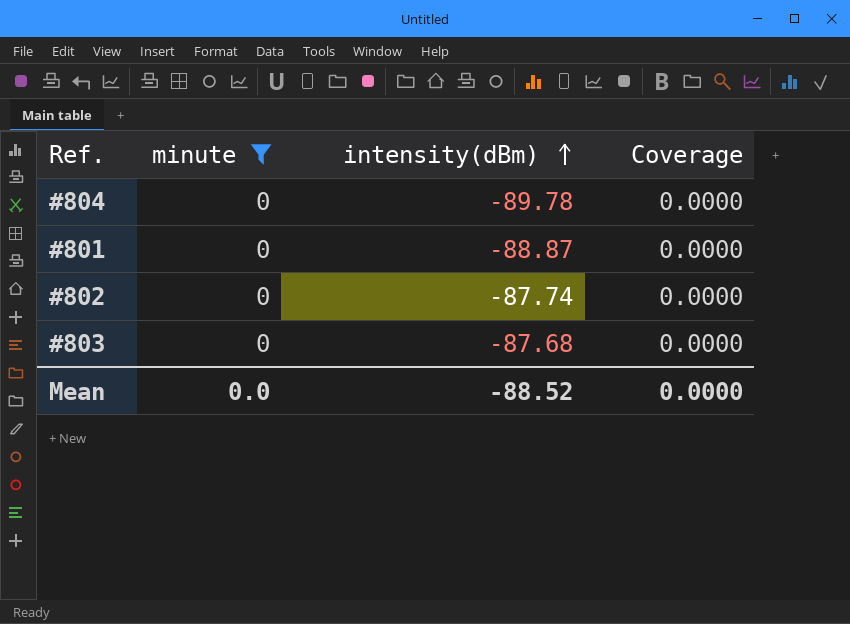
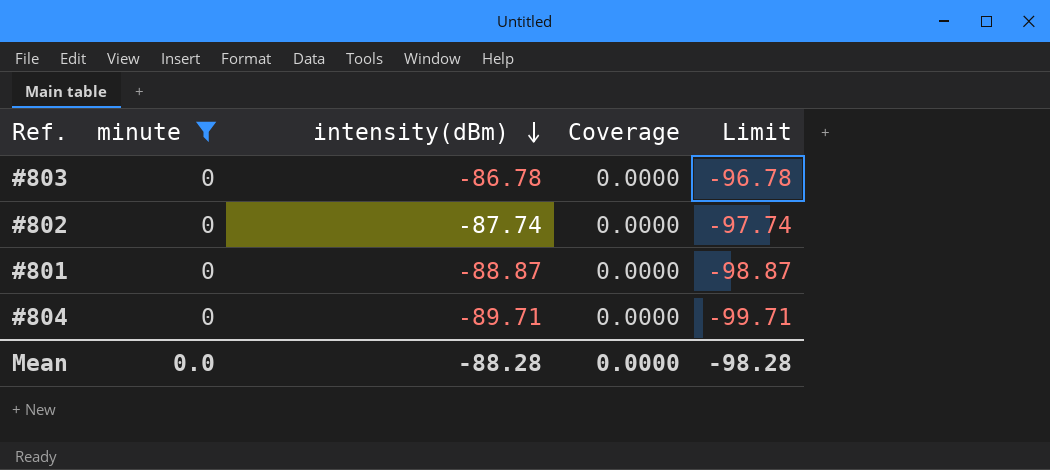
row order: intensity(dBm) ascending -> intensity(dBm) descending
column Limit | formula: none -> [intensity(dBm)] - 10
#803 | intensity(dBm): -87.68 -> -86.78
#804 | intensity(dBm): -89.78 -> -89.71
Mean | intensity(dBm): -88.52 -> -88.28

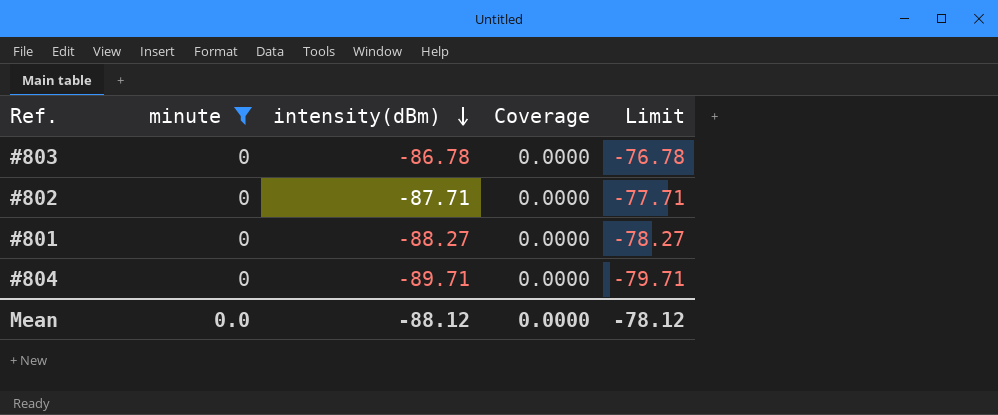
column Limit | formula: [intensity(dBm)] - 10 -> [intensity(dBm)] + 10
#802 | intensity(dBm): -87.74 -> -87.71
#801 | intensity(dBm): -88.87 -> -88.27
Mean | intensity(dBm): -88.28 -> -88.12
Mean | Limit: -98.28 -> -78.12

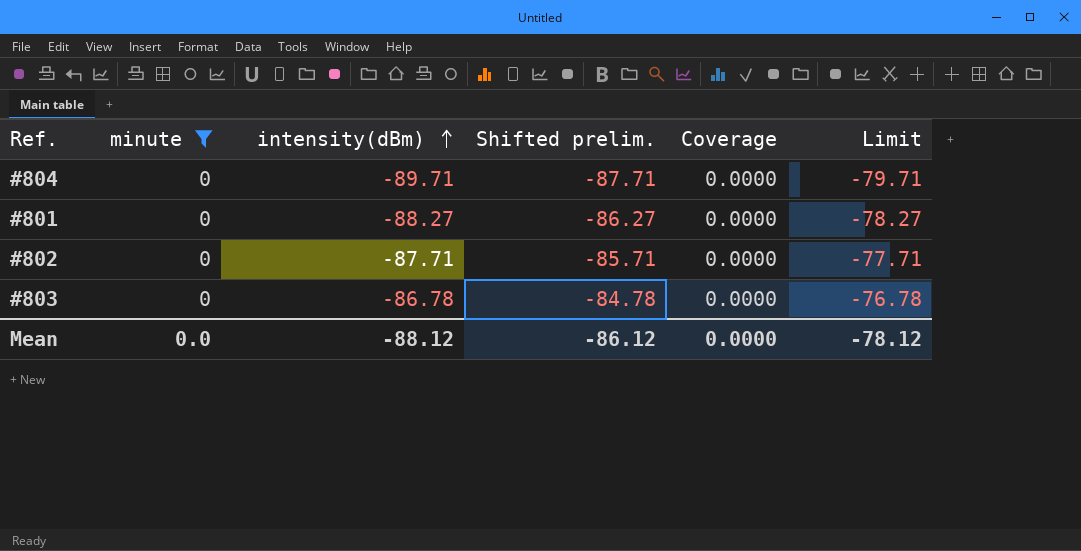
row order: intensity(dBm) descending -> intensity(dBm) ascending
column Shifted prelim. | formula: none -> [intensity(dBm)] + 2

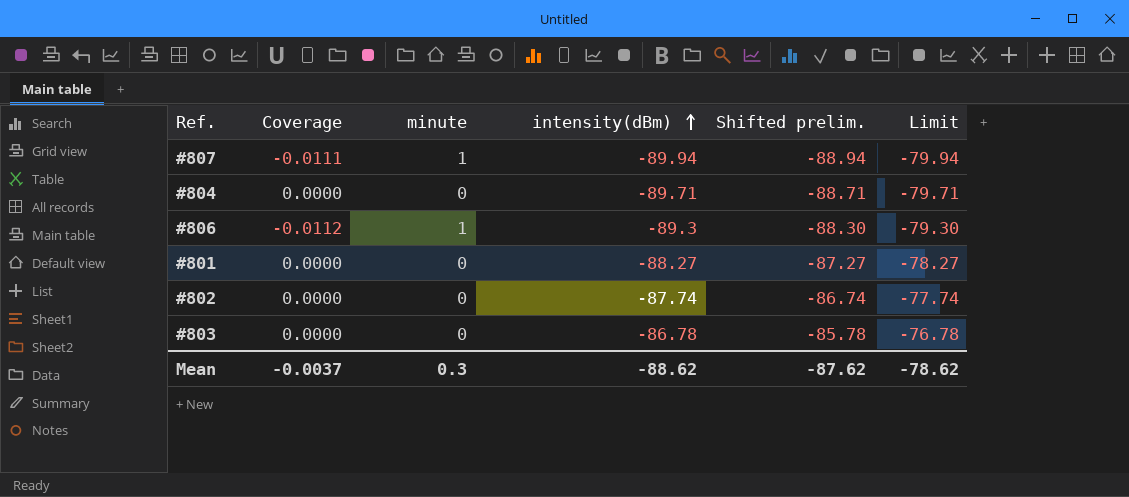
filter: minute = 0 -> none
column Coverage | position: 5 -> 2
column Shifted prelim. | formula: [intensity(dBm)] + 2 -> [intensity(dBm)] + 1
#802 | intensity(dBm): -87.71 -> -87.74
#802 | Limit: -77.71 -> -77.74
Mean | Coverage: 0.0000 -> -0.0037
Mean | minute: 0.0 -> 0.3
Mean | intensity(dBm): -88.12 -> -88.62
Mean | Shifted prelim.: -86.12 -> -87.62
Mean | Limit: -78.12 -> -78.62

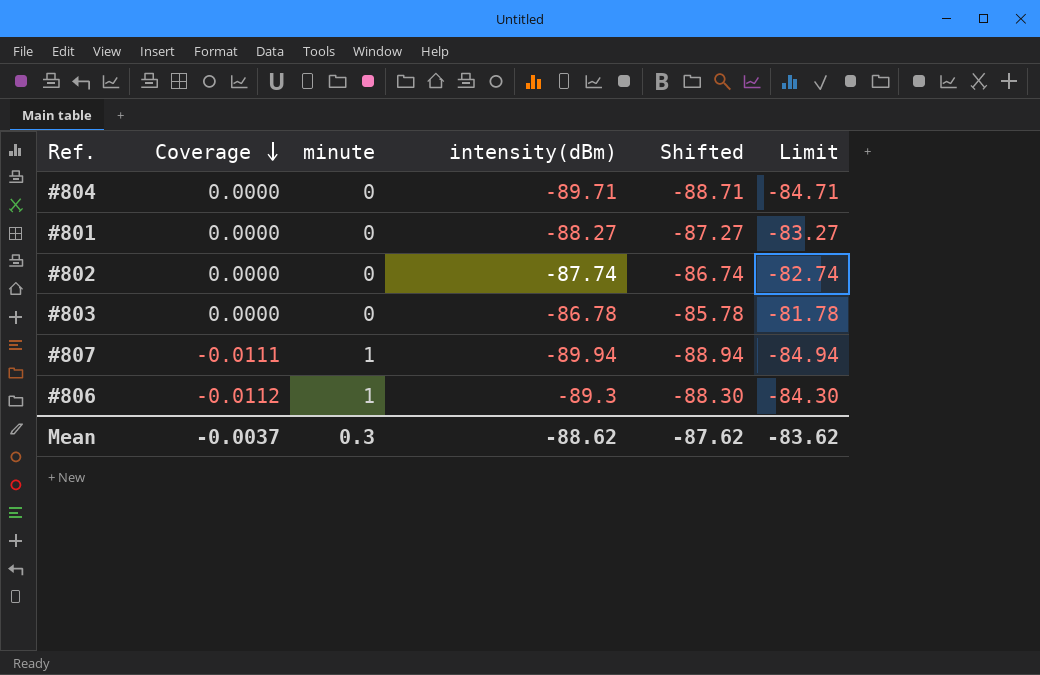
row order: intensity(dBm) ascending -> Coverage descending
column name: Shifted prelim. -> Shifted
column Limit | formula: [intensity(dBm)] + 10 -> [intensity(dBm)] + 5
Mean | Limit: -78.62 -> -83.62

